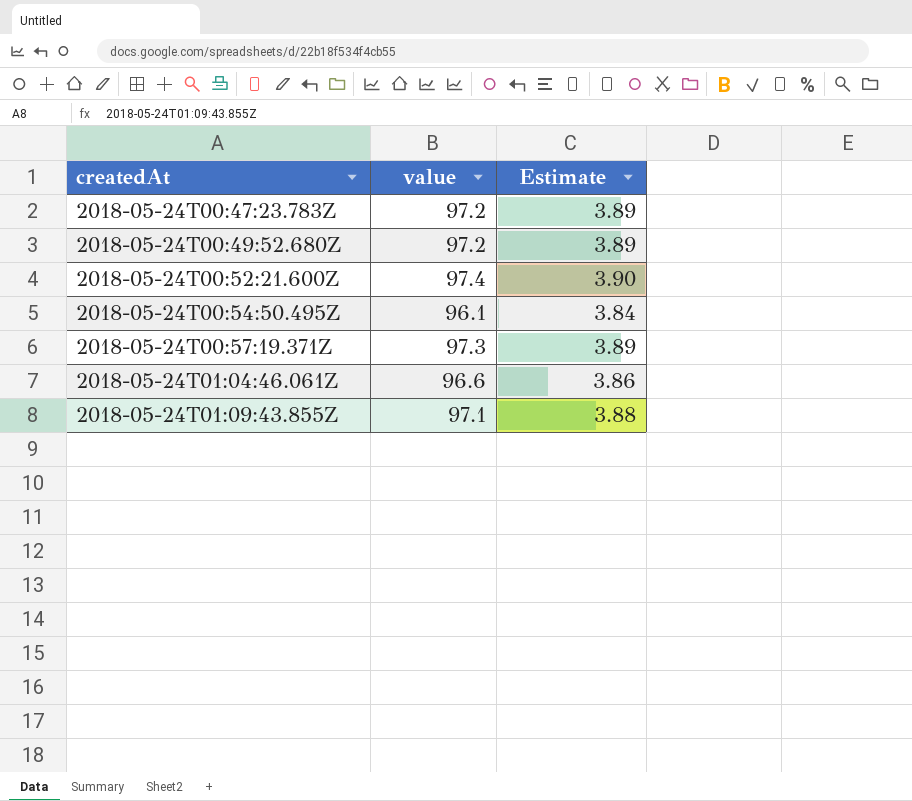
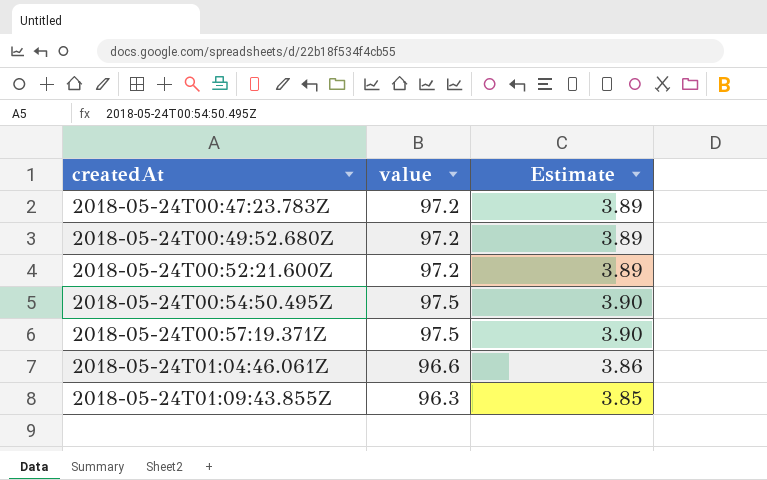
2018-05-24T00:52:21.600Z | value: 97.4 -> 97.2
2018-05-24T00:52:21.600Z | Estimate: 3.90 -> 3.89
2018-05-24T00:54:50.495Z | value: 96.1 -> 97.5
2018-05-24T00:54:50.495Z | Estimate: 3.84 -> 3.90
2018-05-24T00:57:19.371Z | value: 97.3 -> 97.5
2018-05-24T00:57:19.371Z | Estimate: 3.89 -> 3.90
2018-05-24T01:09:43.855Z | value: 97.1 -> 96.3
2018-05-24T01:09:43.855Z | Estimate: 3.88 -> 3.85

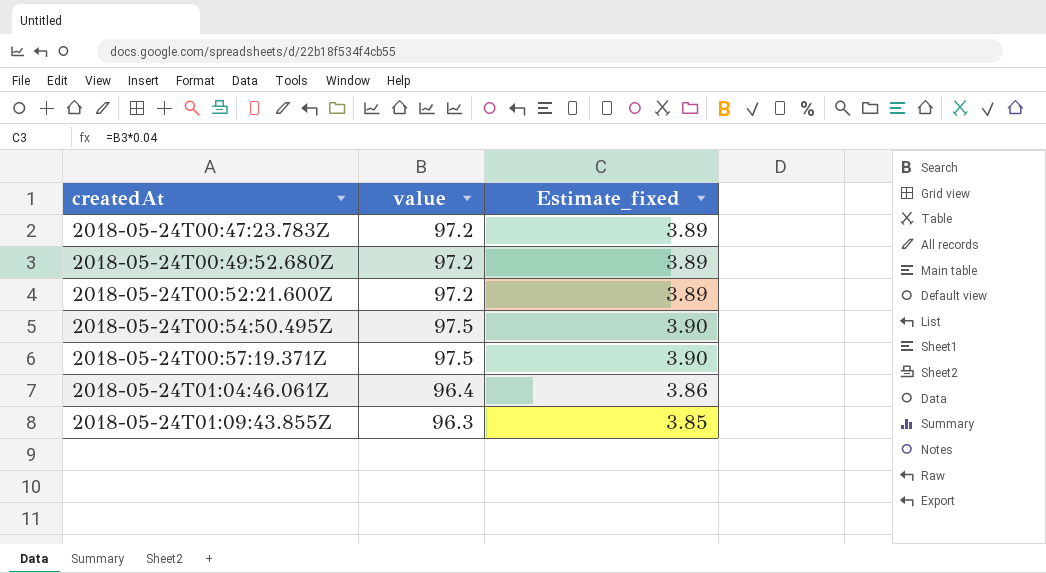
column name: Estimate -> Estimate_fixed
2018-05-24T01:04:46.061Z | value: 96.6 -> 96.4

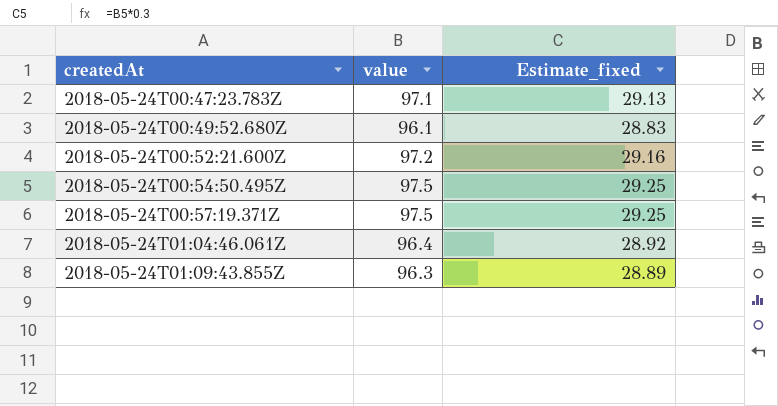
column Estimate_fixed | formula: [value] * 0.04 -> [value] * 0.3
2018-05-24T00:47:23.783Z | value: 97.2 -> 97.1
2018-05-24T00:49:52.680Z | value: 97.2 -> 96.1

